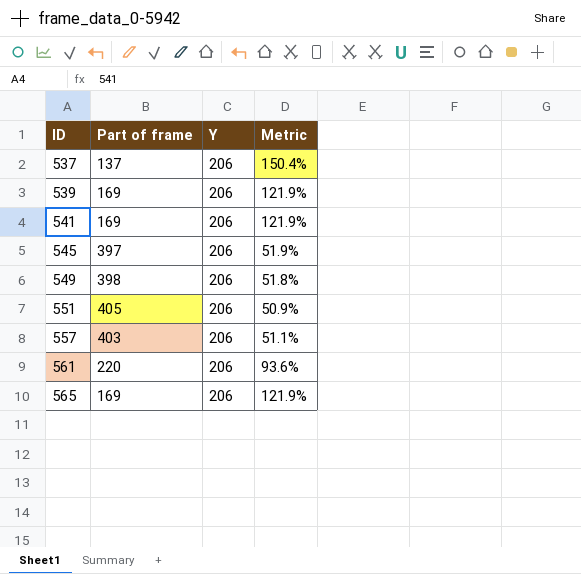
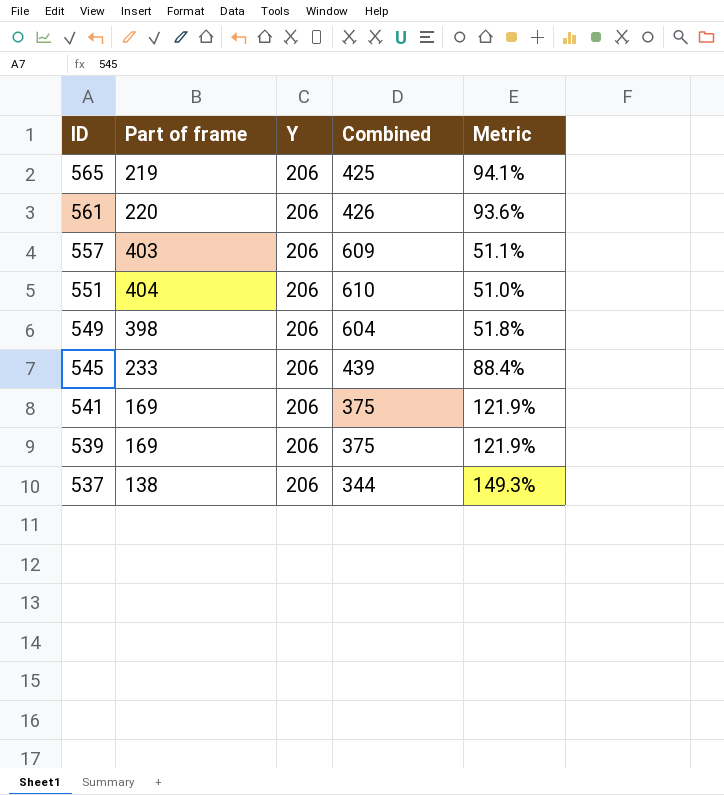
row order: ID ascending -> ID descending
column Combined | formula: none -> [Part of frame] + [Y]
565 | Part of frame: 169 -> 219
565 | Metric: 121.9% -> 94.1%
551 | Part of frame: 405 -> 404
551 | Metric: 50.9% -> 51.0%
545 | Part of frame: 397 -> 233
545 | Metric: 51.9% -> 88.4%
537 | Part of frame: 137 -> 138
537 | Metric: 150.4% -> 149.3%

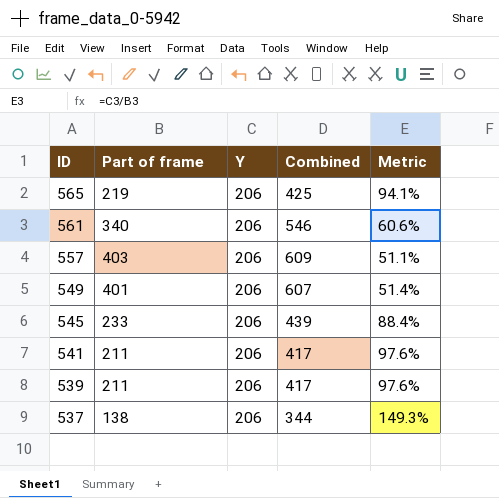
row 551: 404 | 206 | 610 | 51.0% -> none
561 | Part of frame: 220 -> 340
561 | Combined: 426 -> 546
561 | Metric: 93.6% -> 60.6%
549 | Part of frame: 398 -> 401
549 | Combined: 604 -> 607
549 | Metric: 51.8% -> 51.4%
541 | Part of frame: 169 -> 211
541 | Combined: 375 -> 417
541 | Metric: 121.9% -> 97.6%
539 | Part of frame: 169 -> 211
539 | Combined: 375 -> 417
539 | Metric: 121.9% -> 97.6%

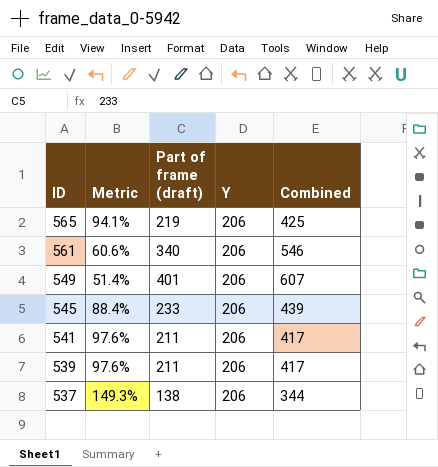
column Metric | position: 5 -> 2
column name: Part of frame -> Part of frame (draft)
row 557: 403 | 206 | 609 | 51.1% -> none

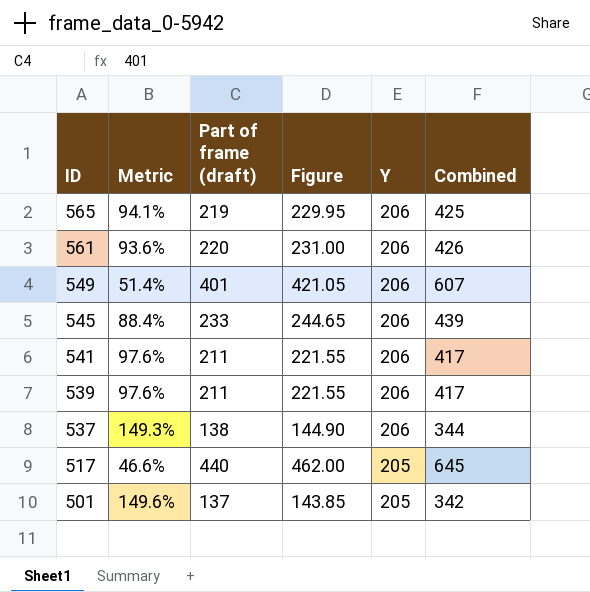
column Figure | formula: none -> [Part of frame (draft)] * 1.05
561 | Metric: 60.6% -> 93.6%
561 | Part of frame (draft): 340 -> 220
561 | Combined: 546 -> 426
row 517: none -> 46.6% | 440 | 462.00 | 205 | 645
row 501: none -> 149.6% | 137 | 143.85 | 205 | 342

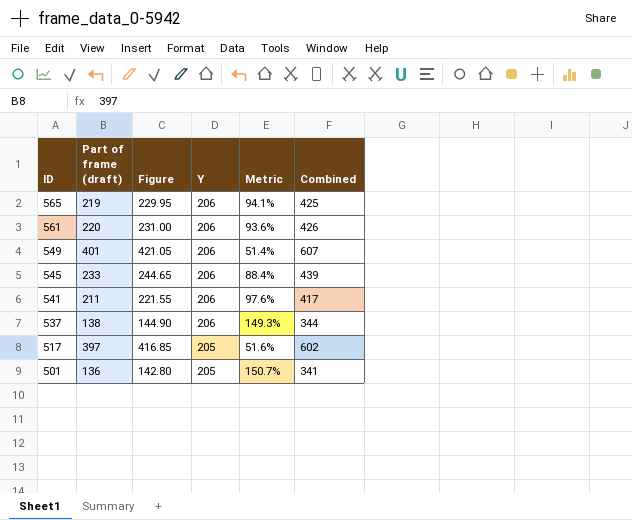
column Metric | position: 2 -> 5
row 539: 97.6% | 211 | 221.55 | 206 | 417 -> none
517 | Part of frame (draft): 440 -> 397
517 | Figure: 462.00 -> 416.85
517 | Metric: 46.6% -> 51.6%
517 | Combined: 645 -> 602
501 | Part of frame (draft): 137 -> 136
501 | Figure: 143.85 -> 142.80
501 | Metric: 149.6% -> 150.7%
501 | Combined: 342 -> 341

